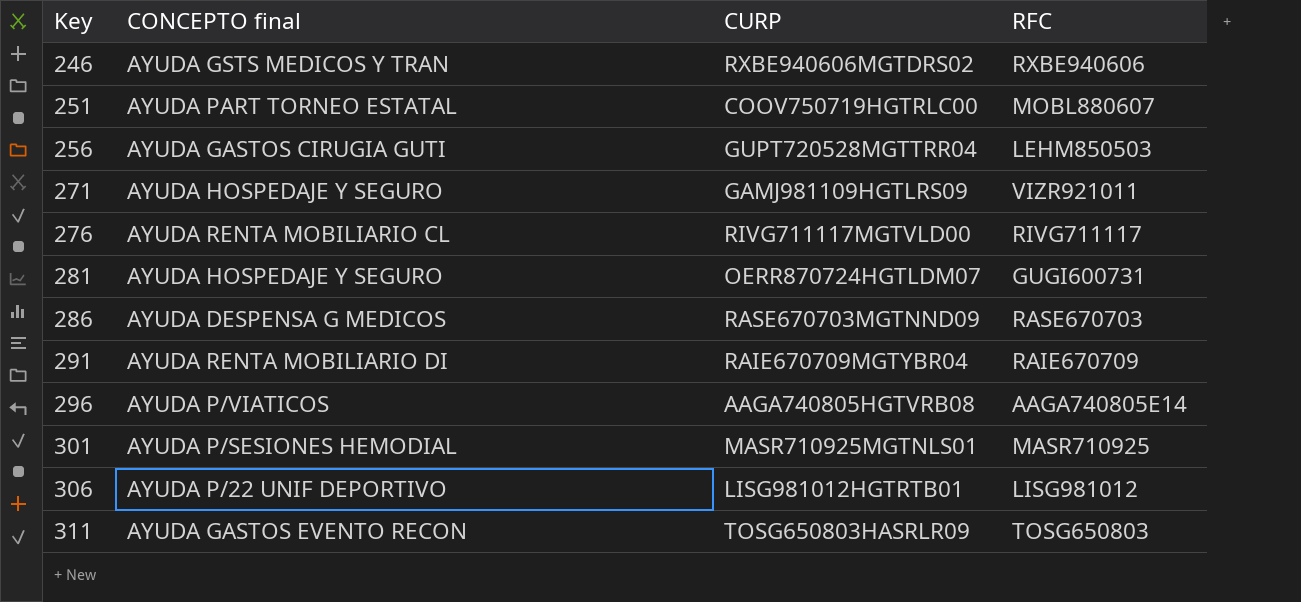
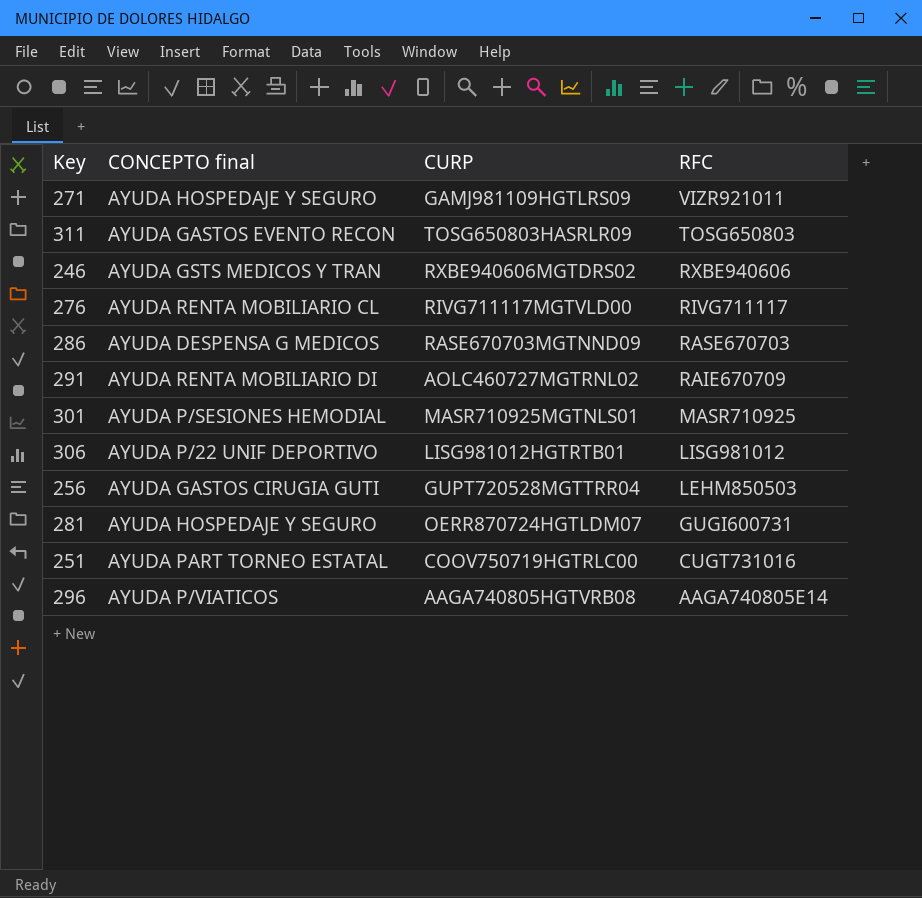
row order: Key ascending -> RFC descending
291 | CURP: RAIE670709MGTYBR04 -> AOLC460727MGTRNL02
251 | RFC: MOBL880607 -> CUGT731016

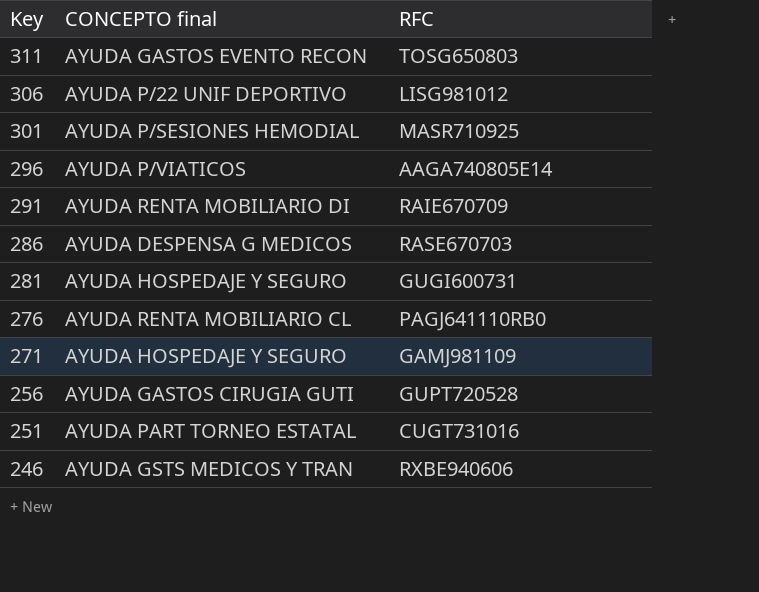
row order: RFC descending -> Key descending
column CURP | position: 3 -> none
276 | RFC: RIVG711117 -> PAGJ641110RB0
271 | RFC: VIZR921011 -> GAMJ981109
256 | RFC: LEHM850503 -> GUPT720528

